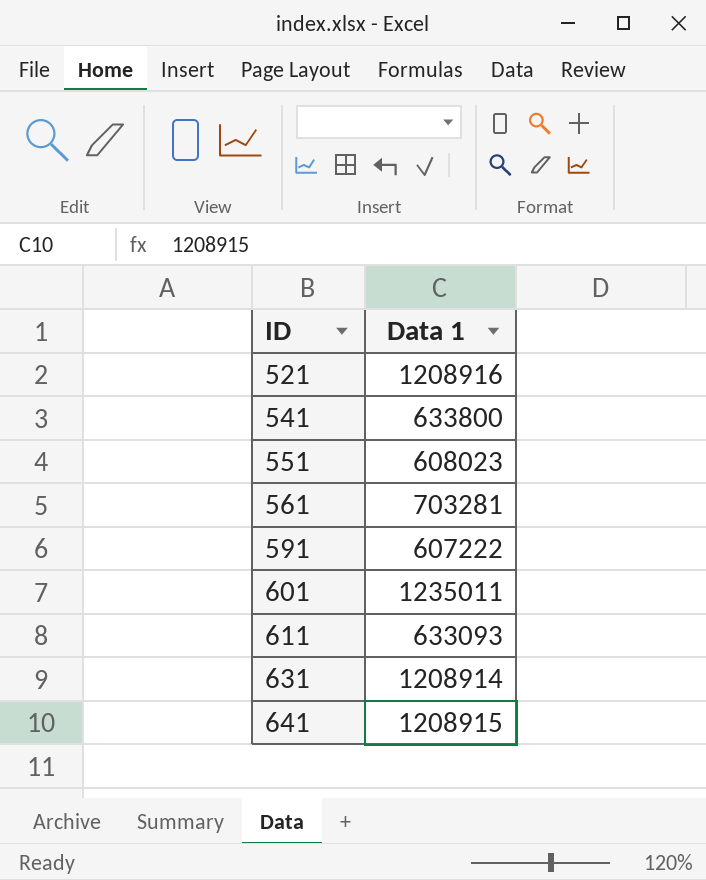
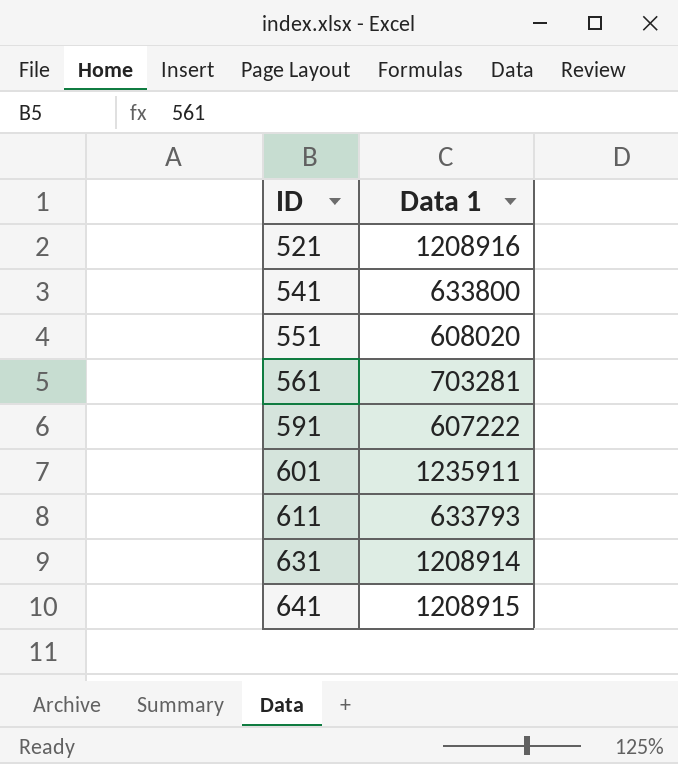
551 | Data 1: 608023 -> 608020
601 | Data 1: 1235011 -> 1235911
611 | Data 1: 633093 -> 633793

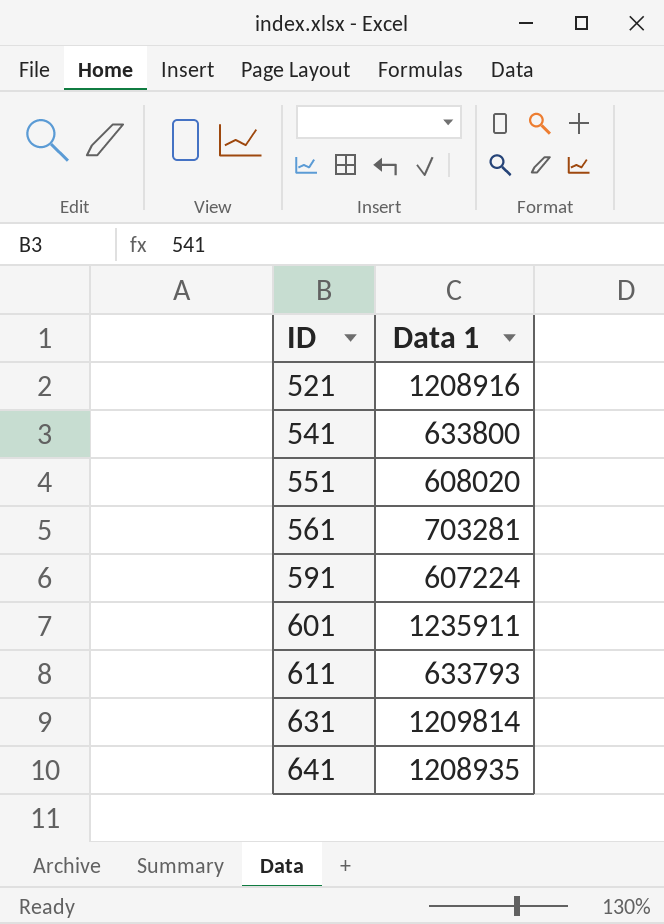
591 | Data 1: 607222 -> 607224
631 | Data 1: 1208914 -> 1209814
641 | Data 1: 1208915 -> 1208935

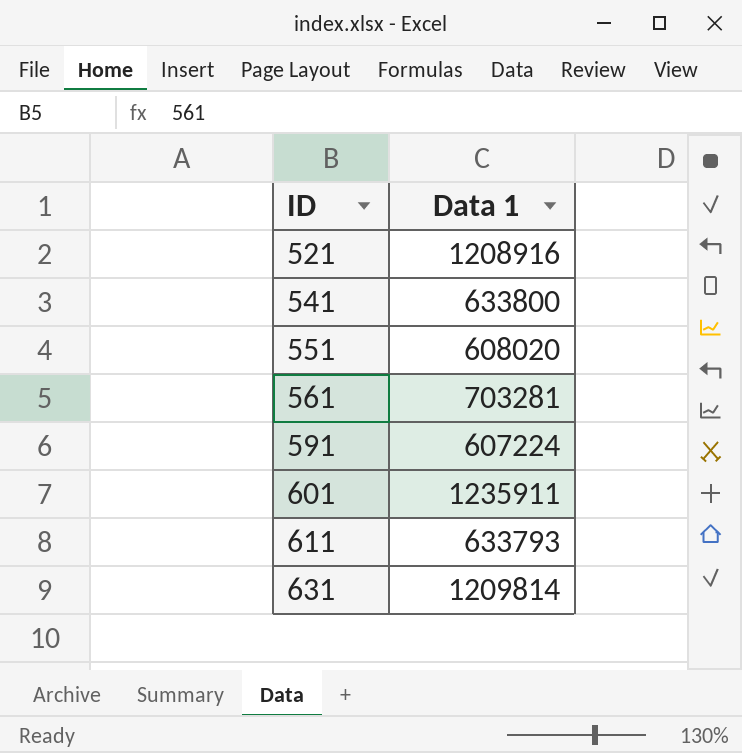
row 641: 1208935 -> none

